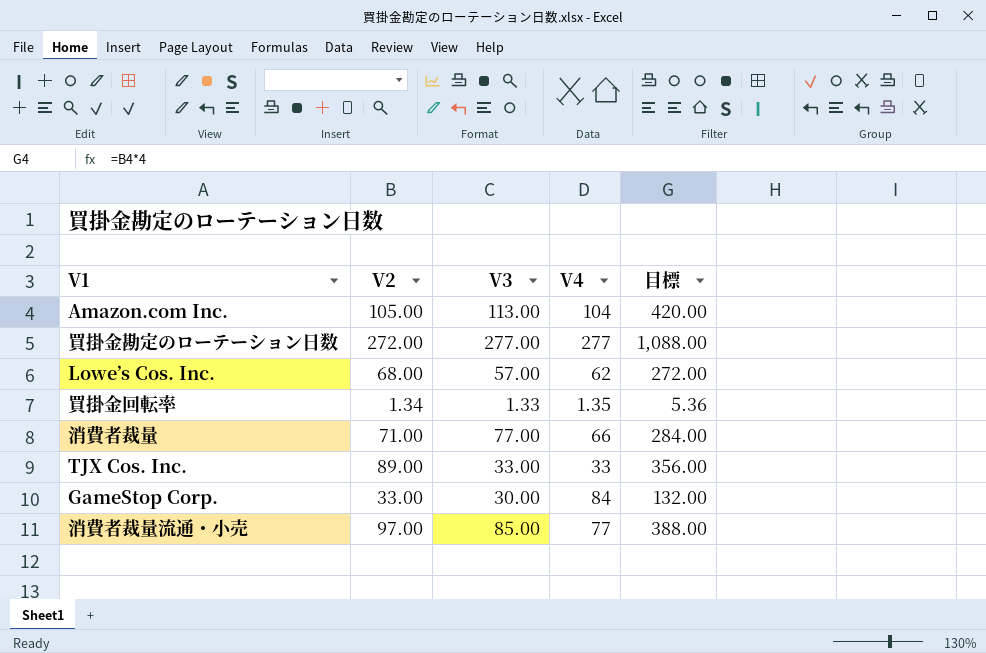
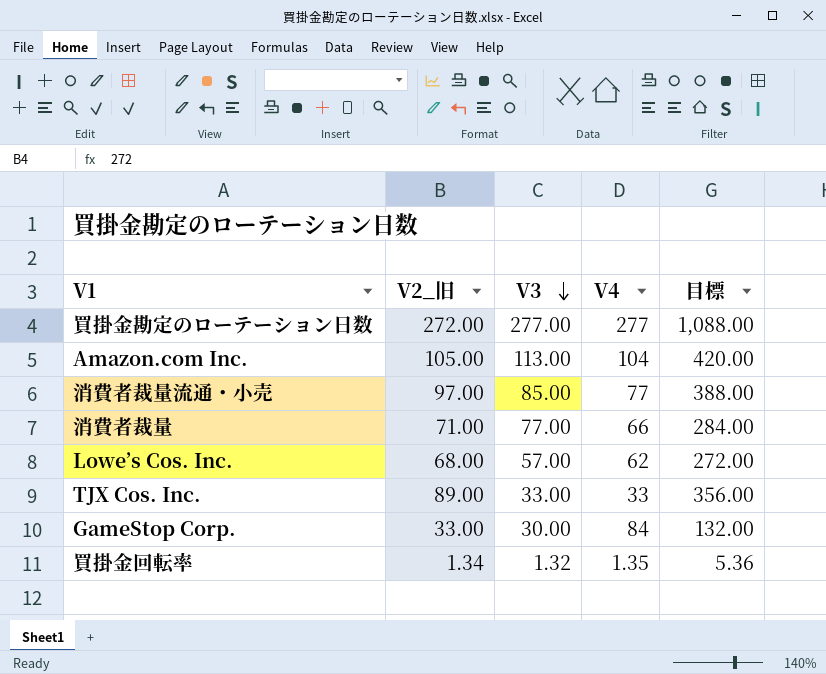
row order: none -> V3 descending
column name: V2 -> V2_旧
買掛金回転率 | V3: 1.33 -> 1.32

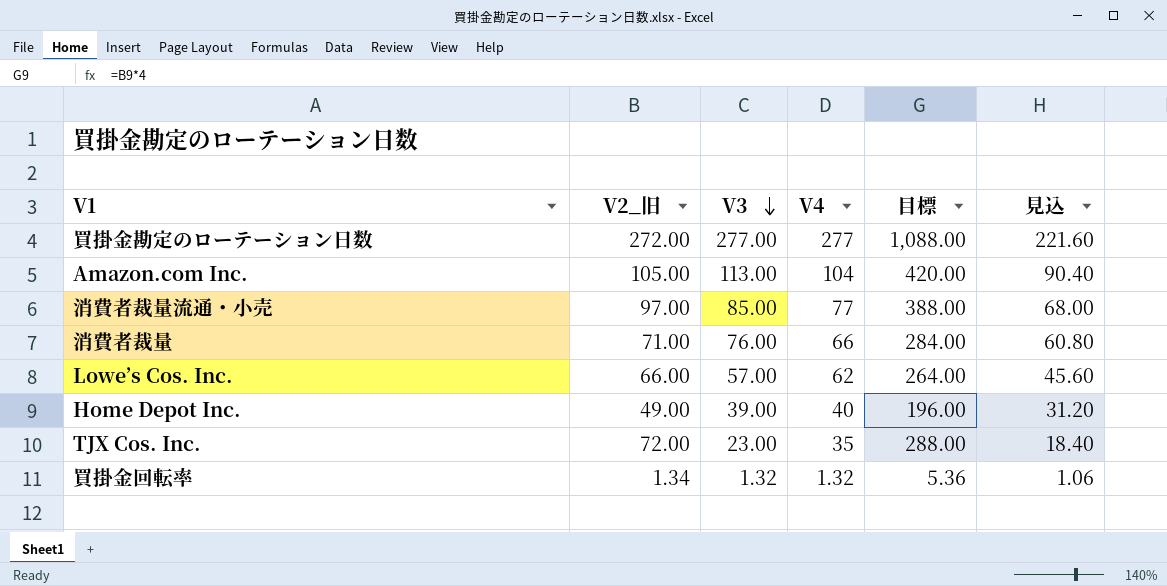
column 見込 | formula: none -> [V3] * 0.8
row GameStop Corp.: 33.00 | 30.00 | 84 | 132.00 -> none
消費者裁量 | V3: 77.00 -> 76.00
Lowe’s Cos. Inc. | V2_旧: 68.00 -> 66.00
Lowe’s Cos. Inc. | 目標: 272.00 -> 264.00
row Home Depot Inc.: none -> 49.00 | 39.00 | 40 | 196.00 | 31.20
TJX Cos. Inc. | V2_旧: 89.00 -> 72.00
TJX Cos. Inc. | V3: 33.00 -> 23.00
TJX Cos. Inc. | V4: 33 -> 35
TJX Cos. Inc. | 目標: 356.00 -> 288.00
買掛金回転率 | V4: 1.35 -> 1.32

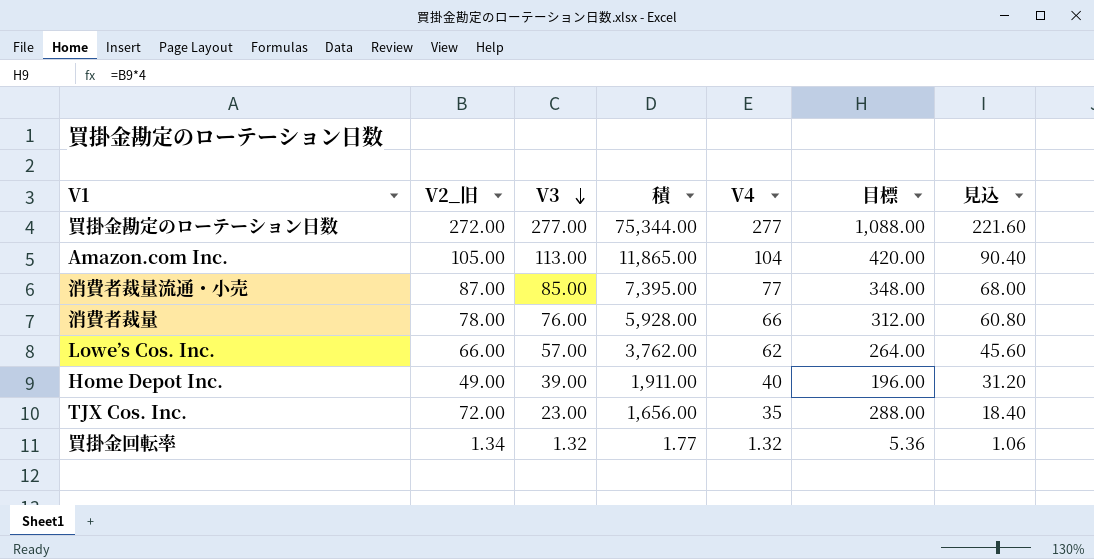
column 積 | formula: none -> [V2_旧] * [V3]
消費者裁量流通・小売 | V2_旧: 97.00 -> 87.00
消費者裁量流通・小売 | 目標: 388.00 -> 348.00
消費者裁量 | V2_旧: 71.00 -> 78.00
消費者裁量 | 目標: 284.00 -> 312.00

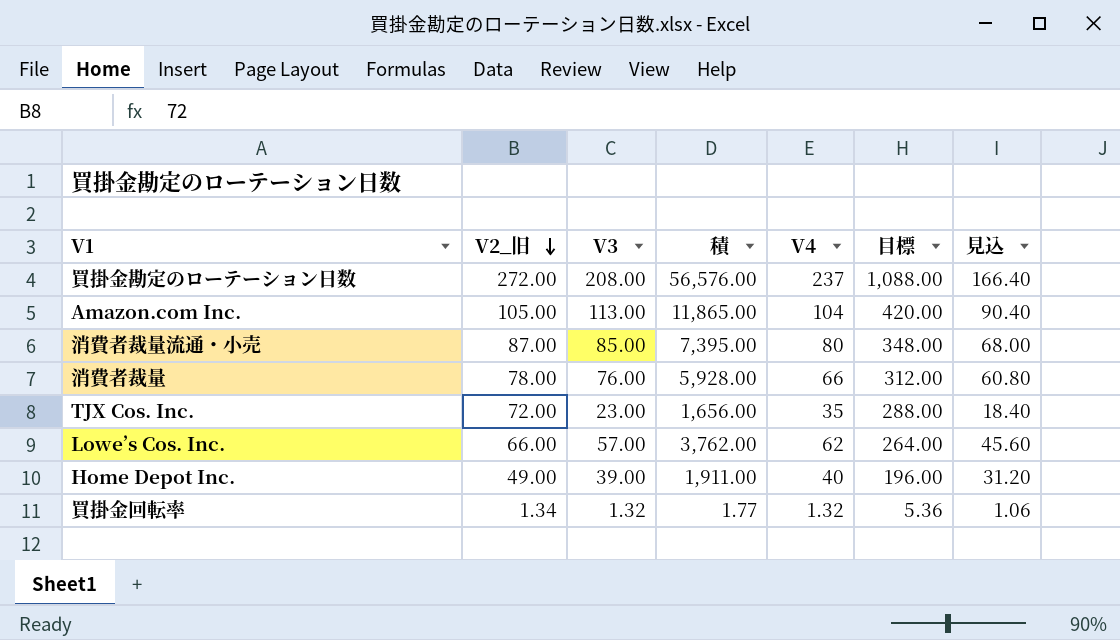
row order: V3 descending -> V2_旧 descending
買掛金勘定のローテーション日数 | V3: 277.00 -> 208.00
買掛金勘定のローテーション日数 | 積: 75,344.00 -> 56,576.00
買掛金勘定のローテーション日数 | V4: 277 -> 237
買掛金勘定のローテーション日数 | 見込: 221.60 -> 166.40
消費者裁量流通・小売 | V4: 77 -> 80

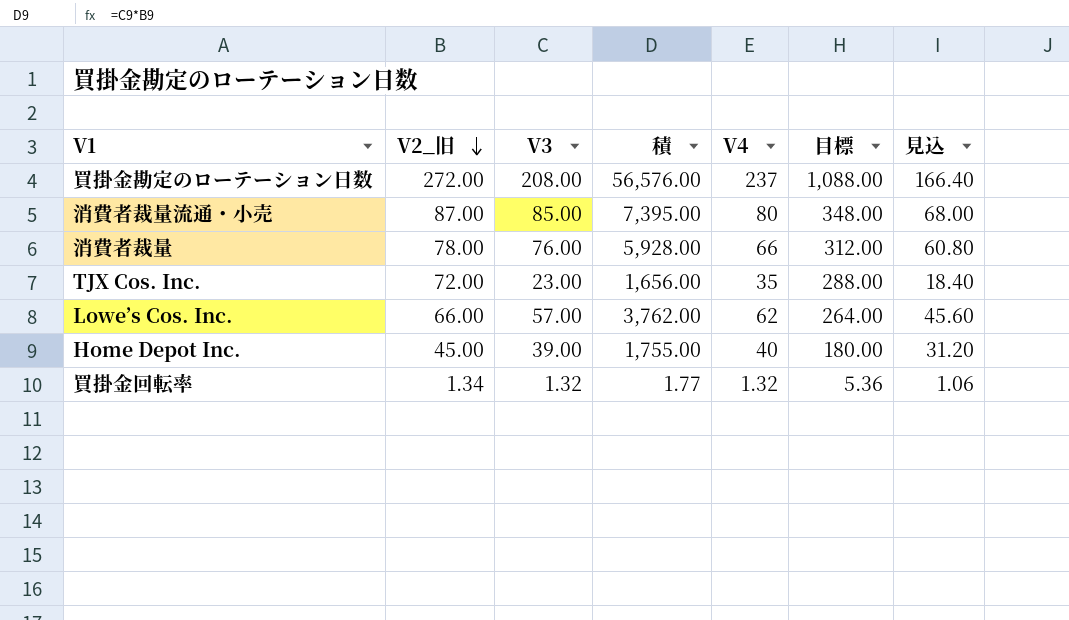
row Amazon.com Inc.: 105.00 | 113.00 | 11,865.00 | 104 | 420.00 | 90.40 -> none
Home Depot Inc. | V2_旧: 49.00 -> 45.00
Home Depot Inc. | 積: 1,911.00 -> 1,755.00
Home Depot Inc. | 目標: 196.00 -> 180.00

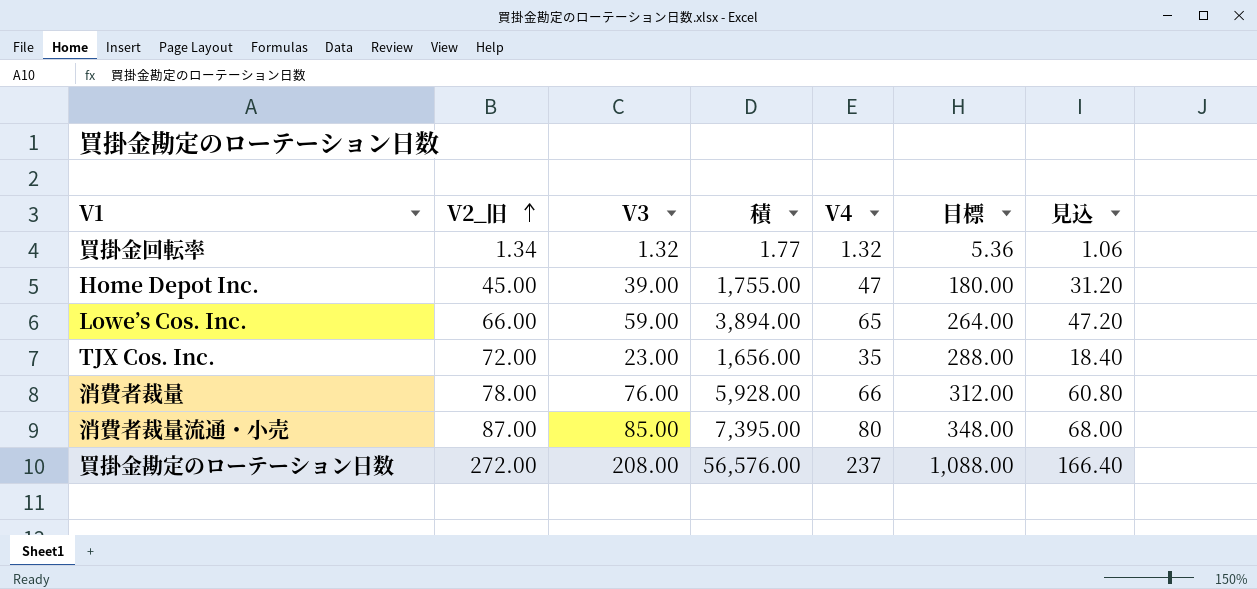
row order: V2_旧 descending -> V2_旧 ascending
Home Depot Inc. | V4: 40 -> 47
Lowe’s Cos. Inc. | V3: 57.00 -> 59.00
Lowe’s Cos. Inc. | 積: 3,762.00 -> 3,894.00
Lowe’s Cos. Inc. | V4: 62 -> 65
Lowe’s Cos. Inc. | 見込: 45.60 -> 47.20

